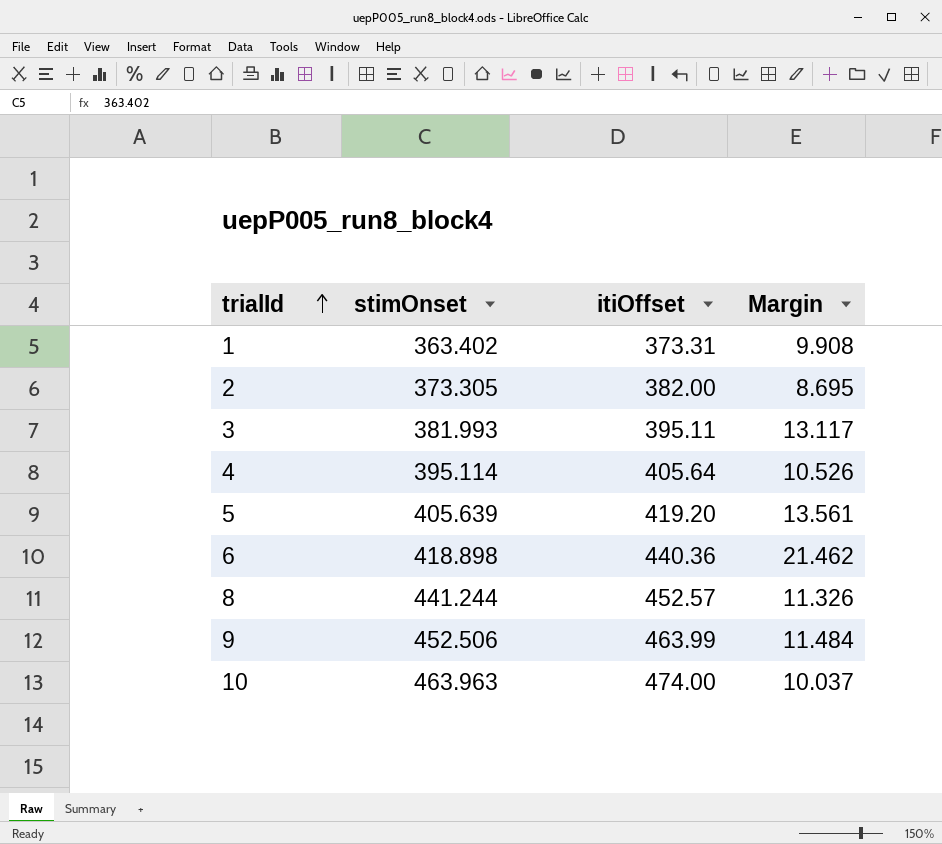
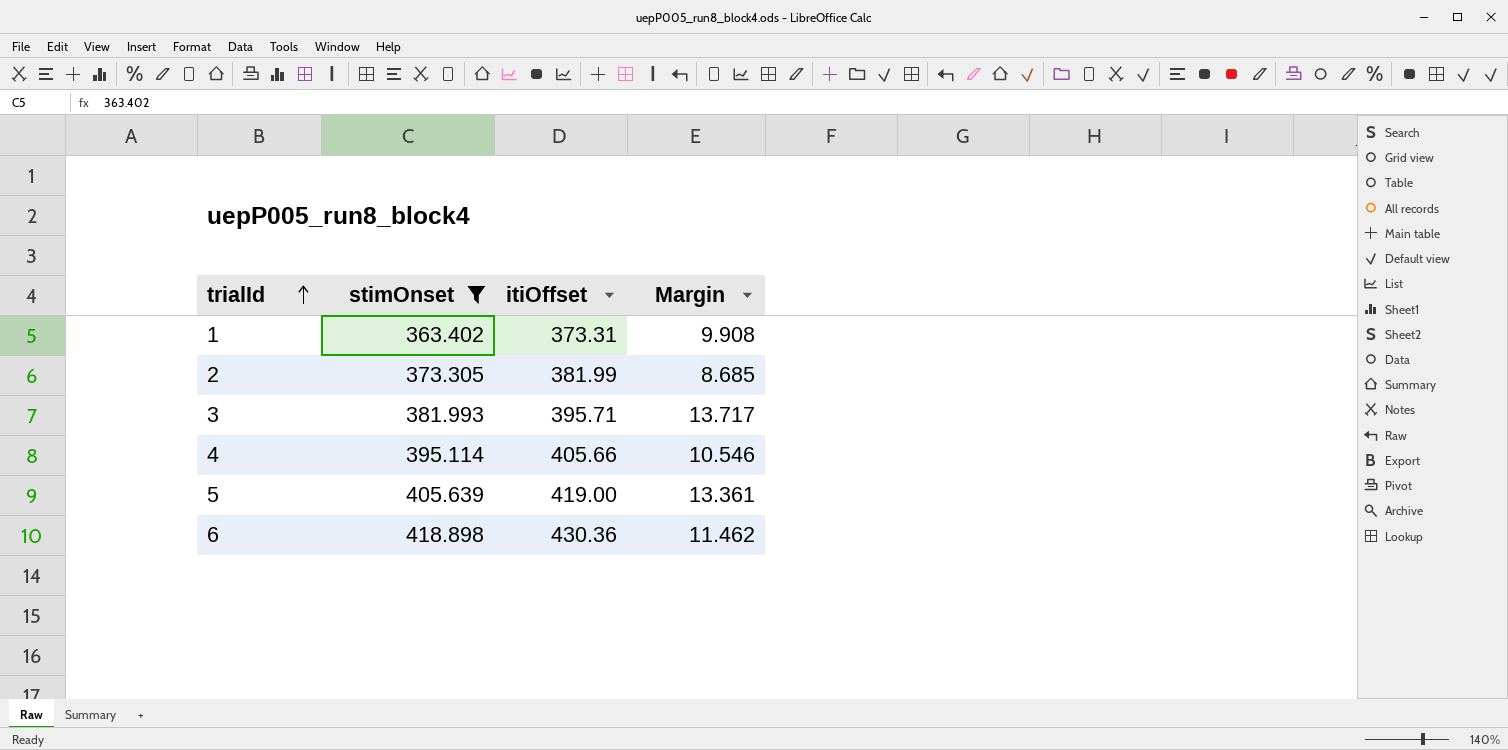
filter: none -> stimOnset <= 418.898
2 | itiOffset: 382.00 -> 381.99
2 | Margin: 8.695 -> 8.685
3 | itiOffset: 395.11 -> 395.71
3 | Margin: 13.117 -> 13.717
4 | itiOffset: 405.64 -> 405.66
4 | Margin: 10.526 -> 10.546
5 | itiOffset: 419.20 -> 419.00
5 | Margin: 13.561 -> 13.361
6 | itiOffset: 440.36 -> 430.36
6 | Margin: 21.462 -> 11.462

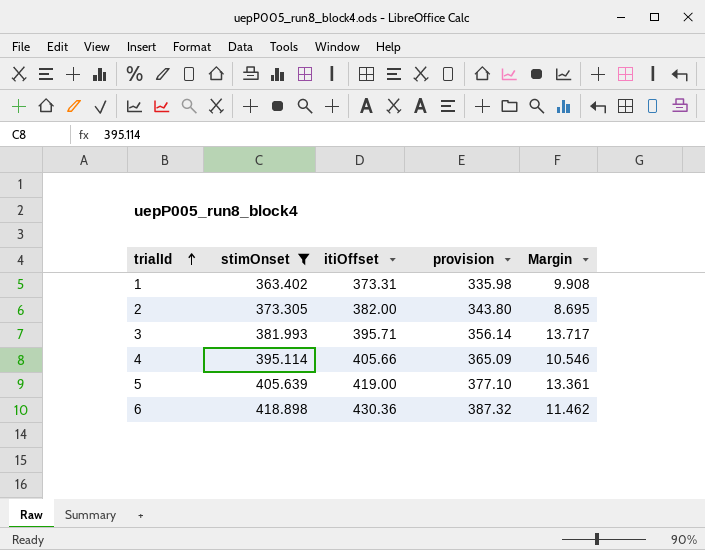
column provision | formula: none -> [itiOffset] * 0.9
2 | itiOffset: 381.99 -> 382.00
2 | Margin: 8.685 -> 8.695

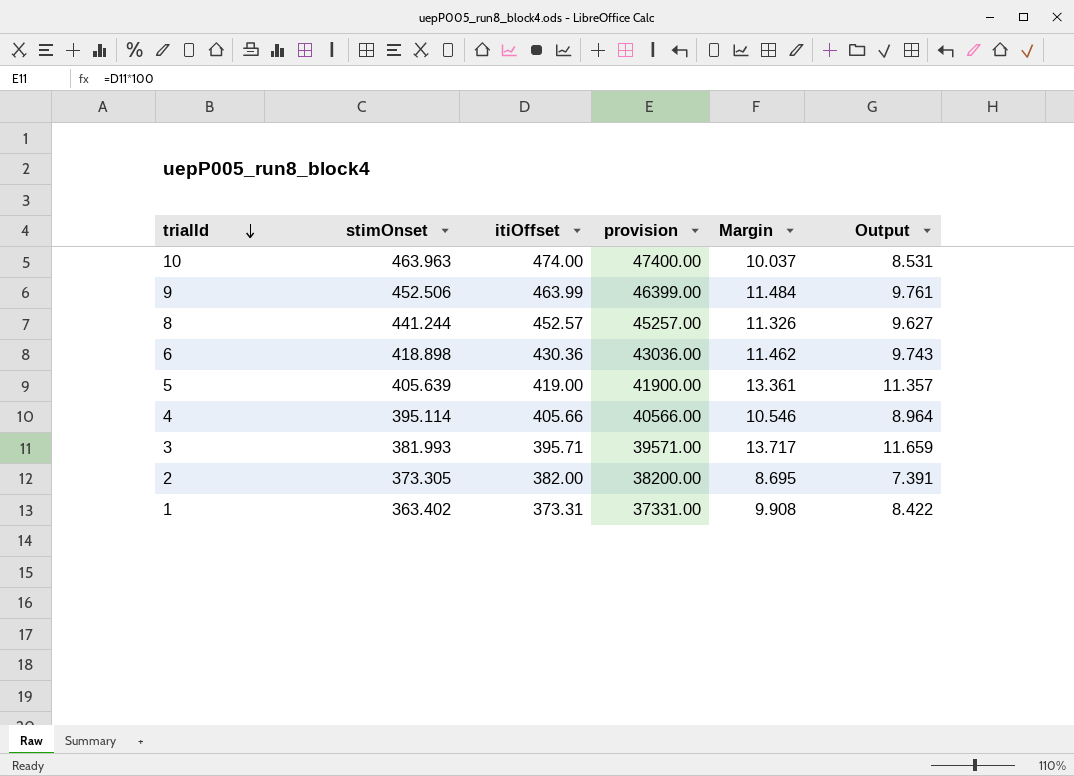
filter: stimOnset <= 418.898 -> none
row order: trialId ascending -> trialId descending
column provision | formula: [itiOffset] * 0.9 -> [itiOffset] * 100
column Output | formula: none -> [Margin] * 0.85

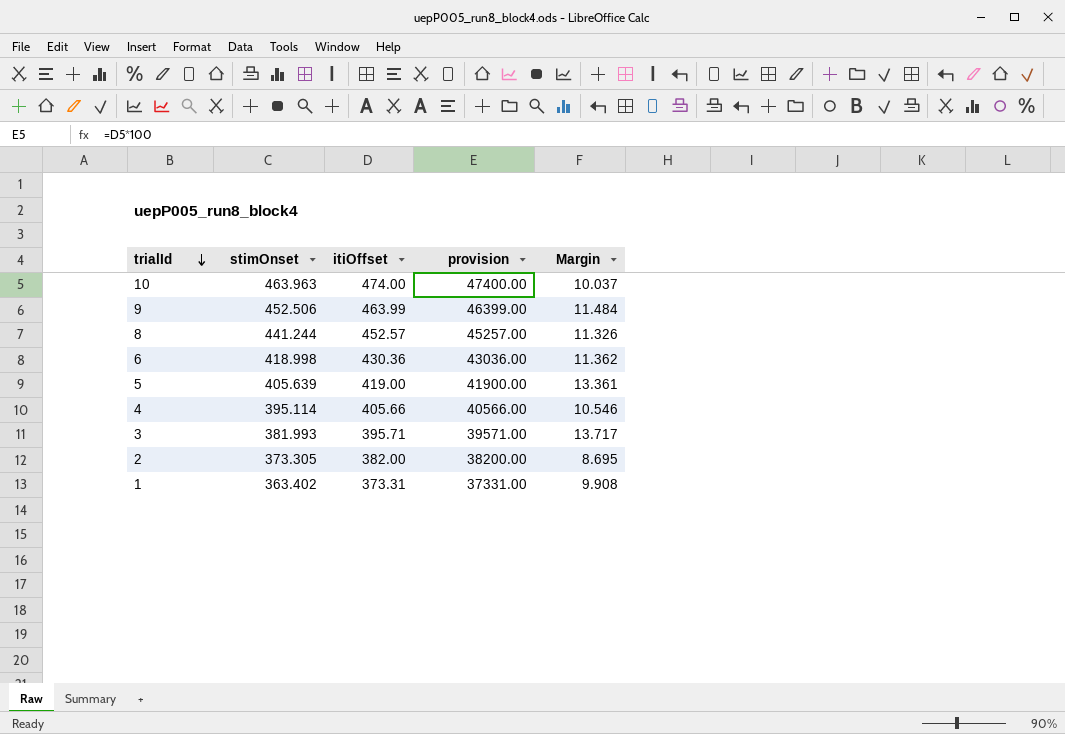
column Output | formula: [Margin] * 0.85 -> none
6 | stimOnset: 418.898 -> 418.998
6 | Margin: 11.462 -> 11.362

